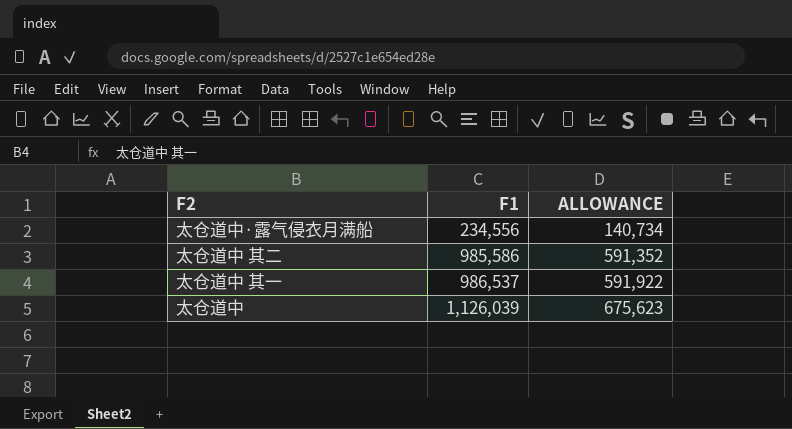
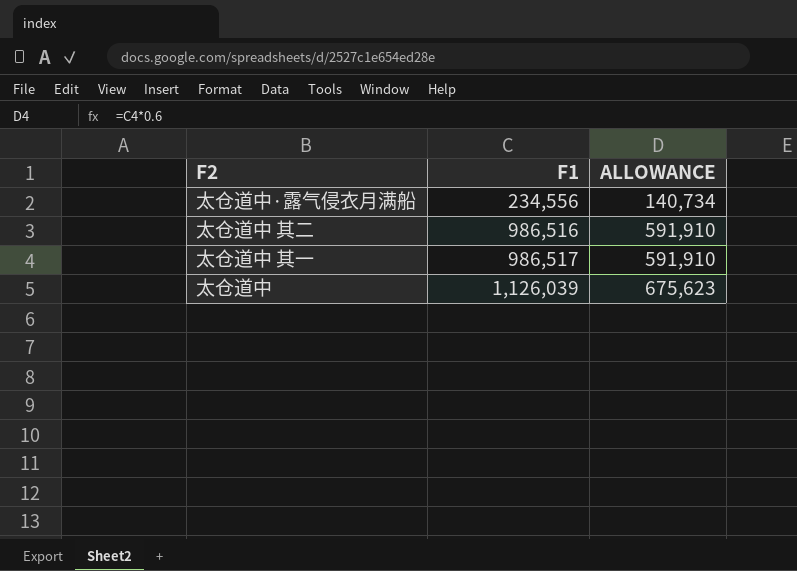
太仓道中 其二 | F1: 985,586 -> 986,516
太仓道中 其二 | ALLOWANCE: 591,352 -> 591,910
太仓道中 其一 | F1: 986,537 -> 986,517
太仓道中 其一 | ALLOWANCE: 591,922 -> 591,910

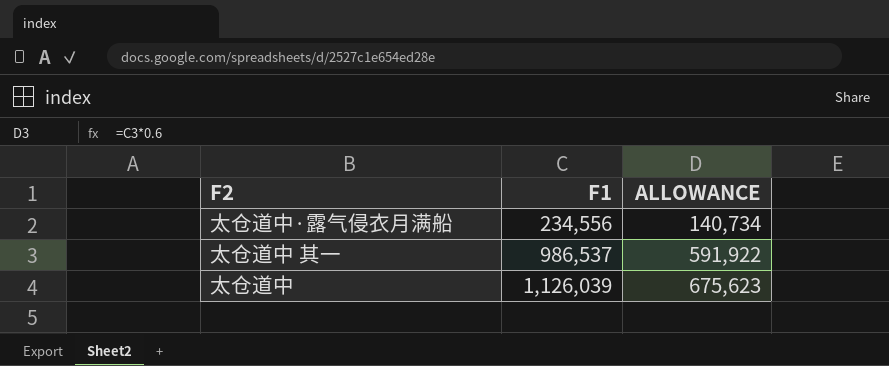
row 太仓道中 其二: 986,516 | 591,910 -> none
太仓道中 其一 | F1: 986,517 -> 986,537
太仓道中 其一 | ALLOWANCE: 591,910 -> 591,922

